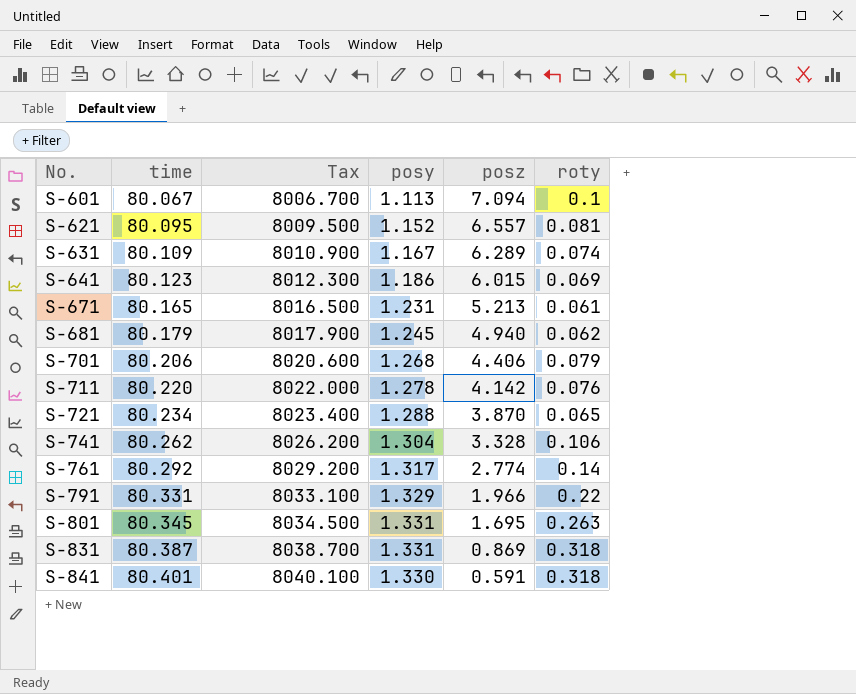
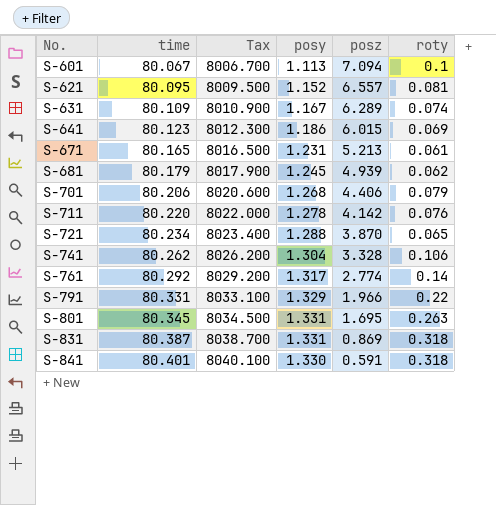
S-681 | posz: 4.940 -> 4.939

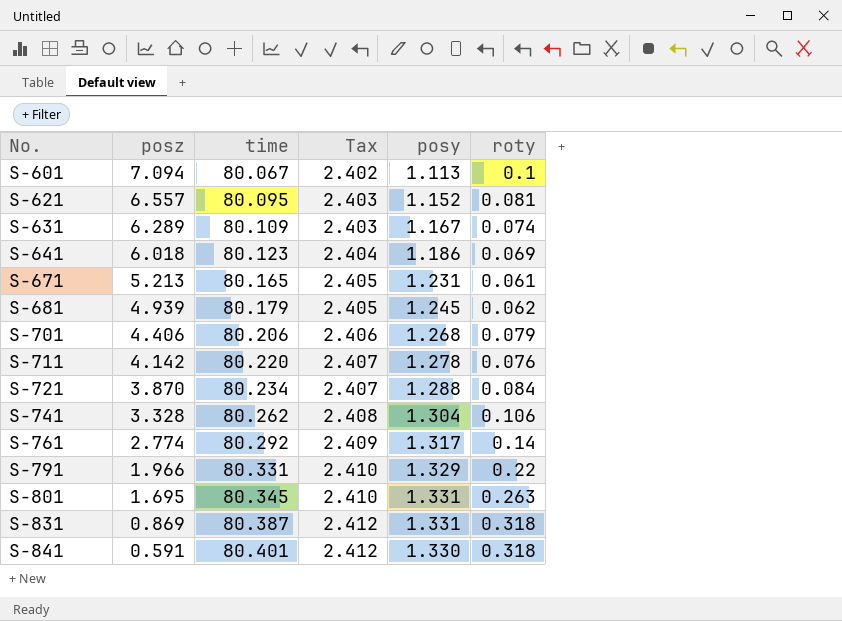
column posz | position: 5 -> 2
column Tax | formula: [time] * 100 -> [time] * 0.03
S-641 | posz: 6.015 -> 6.018
S-721 | roty: 0.065 -> 0.084

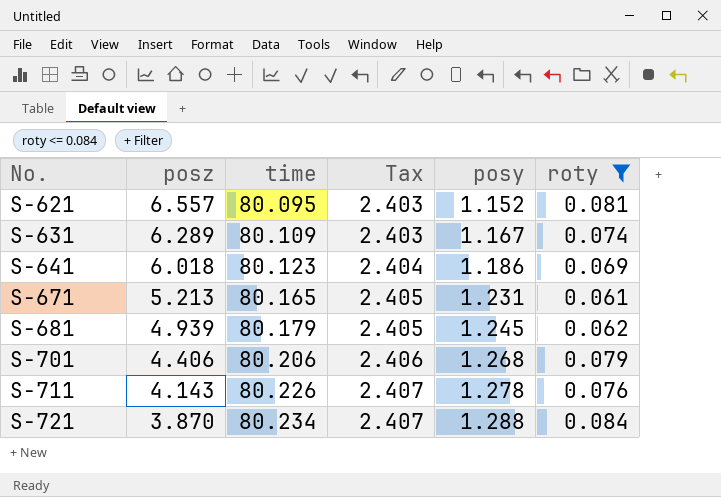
filter: none -> roty <= 0.084
S-711 | posz: 4.142 -> 4.143
S-711 | time: 80.220 -> 80.226

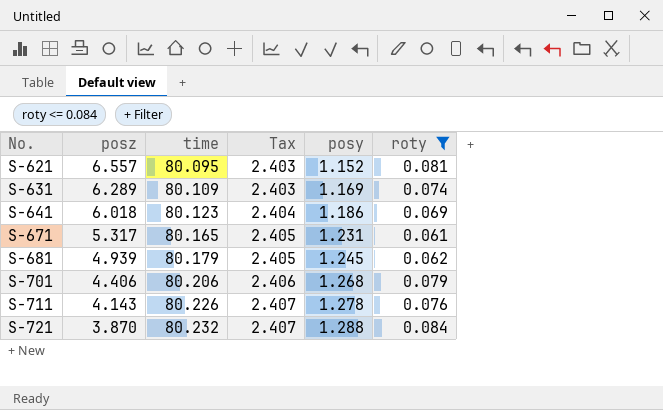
S-631 | posy: 1.167 -> 1.169
S-671 | posz: 5.213 -> 5.317
S-721 | time: 80.234 -> 80.232

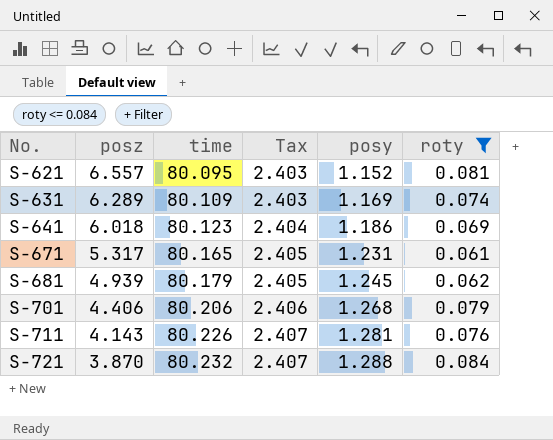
S-711 | posy: 1.278 -> 1.281

